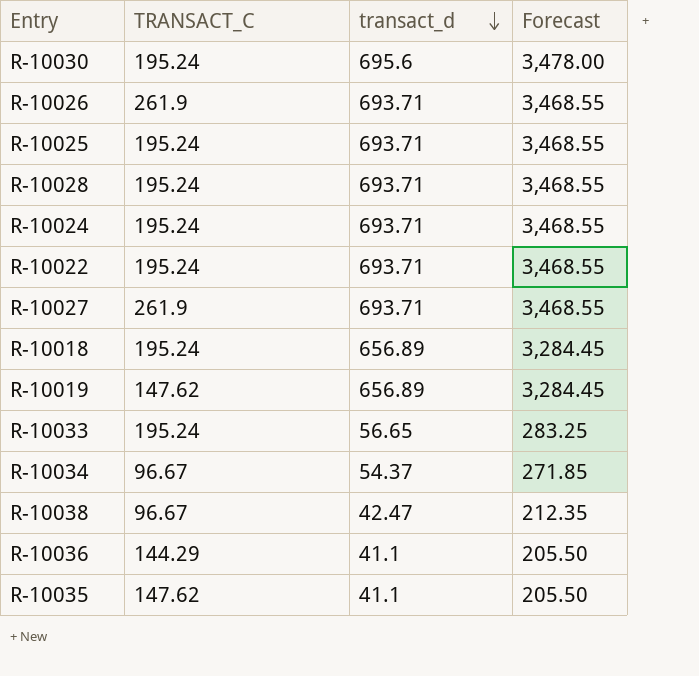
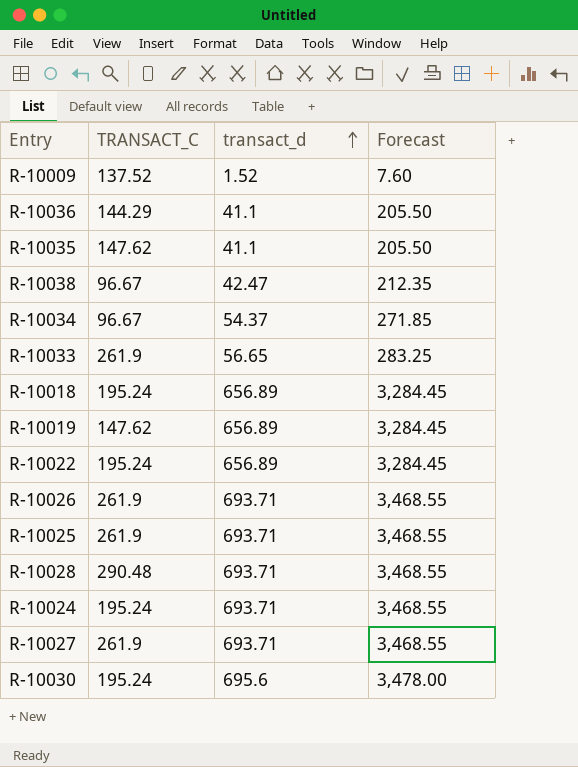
row order: transact_d descending -> transact_d ascending
row R-10009: none -> 137.52 | 1.52 | 7.60
R-10033 | TRANSACT_C: 195.24 -> 261.9
R-10022 | transact_d: 693.71 -> 656.89
R-10022 | Forecast: 3,468.55 -> 3,284.45
R-10025 | TRANSACT_C: 195.24 -> 261.9
R-10028 | TRANSACT_C: 195.24 -> 290.48

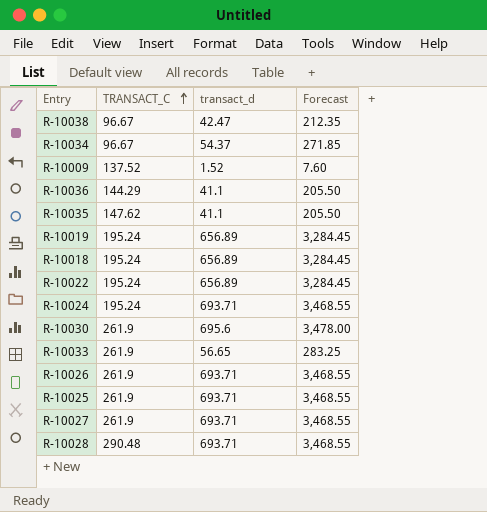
row order: transact_d ascending -> TRANSACT_C ascending
R-10019 | TRANSACT_C: 147.62 -> 195.24
R-10030 | TRANSACT_C: 195.24 -> 261.9

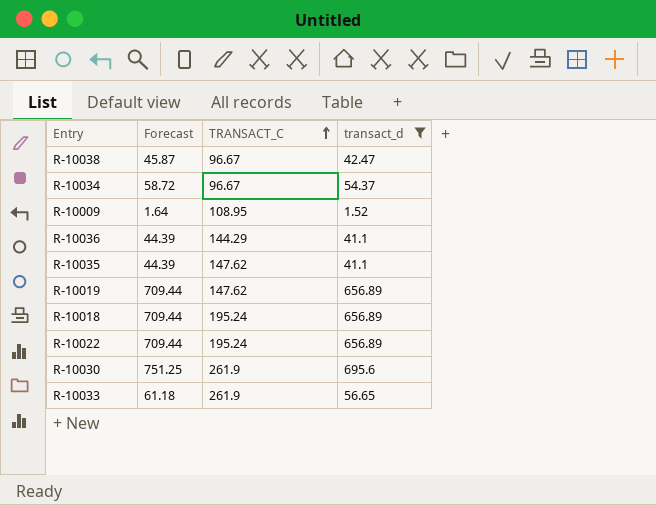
filter: none -> transact_d != 693.71
column Forecast | formula: [transact_d] * 5 -> [transact_d] * 1.08
column Forecast | position: 4 -> 2
R-10009 | TRANSACT_C: 137.52 -> 108.95
R-10019 | TRANSACT_C: 195.24 -> 147.62

